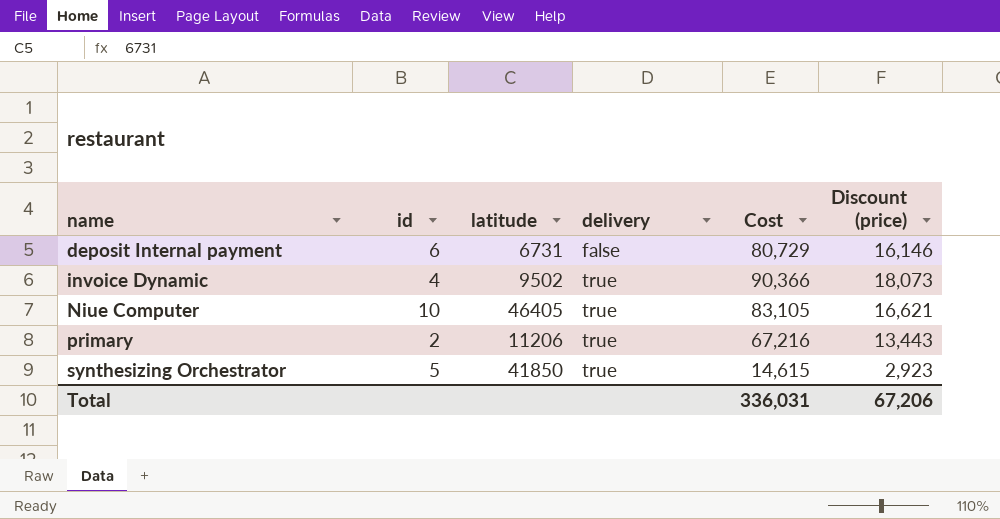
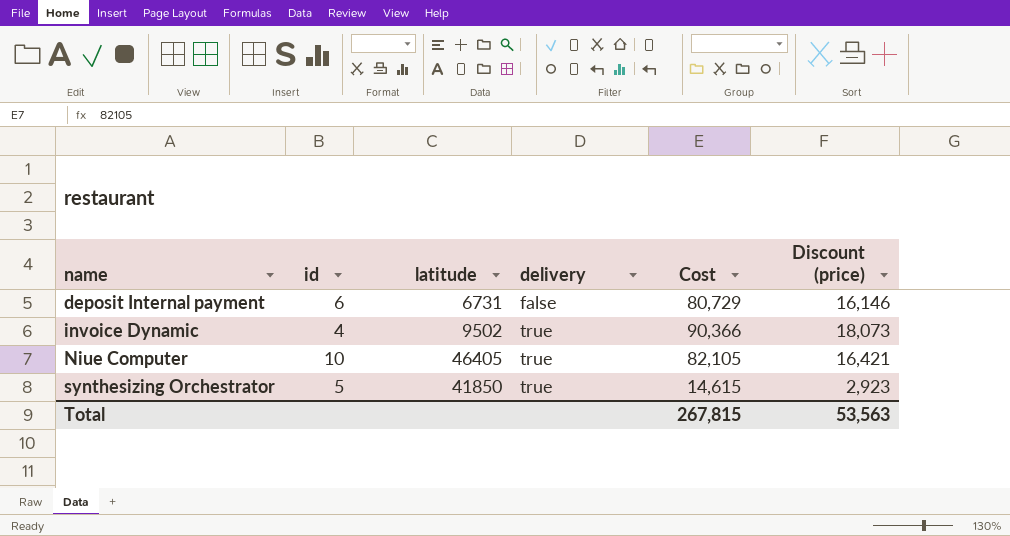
row primary: 2 | 11206 | true | 67,216 | 13,443 -> none
Niue Computer | Cost: 83,105 -> 82,105
Niue Computer | Discount (price): 16,621 -> 16,421
Total | Cost: 336,031 -> 267,815
Total | Discount (price): 67,206 -> 53,563

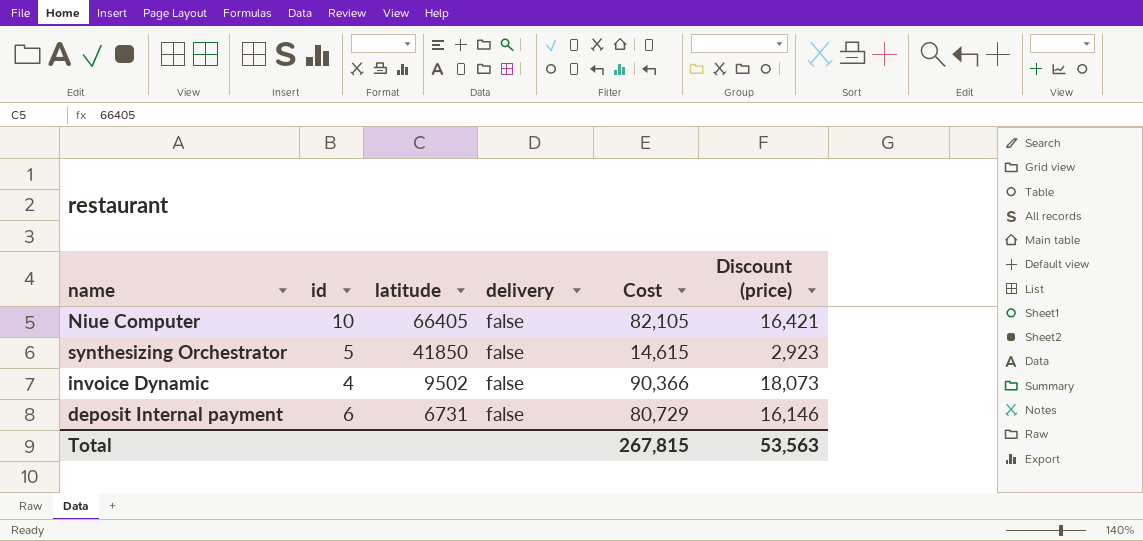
row order: name ascending -> latitude descending
Niue Computer | latitude: 46405 -> 66405
Niue Computer | delivery: true -> false
synthesizing Orchestrator | delivery: true -> false
invoice Dynamic | delivery: true -> false

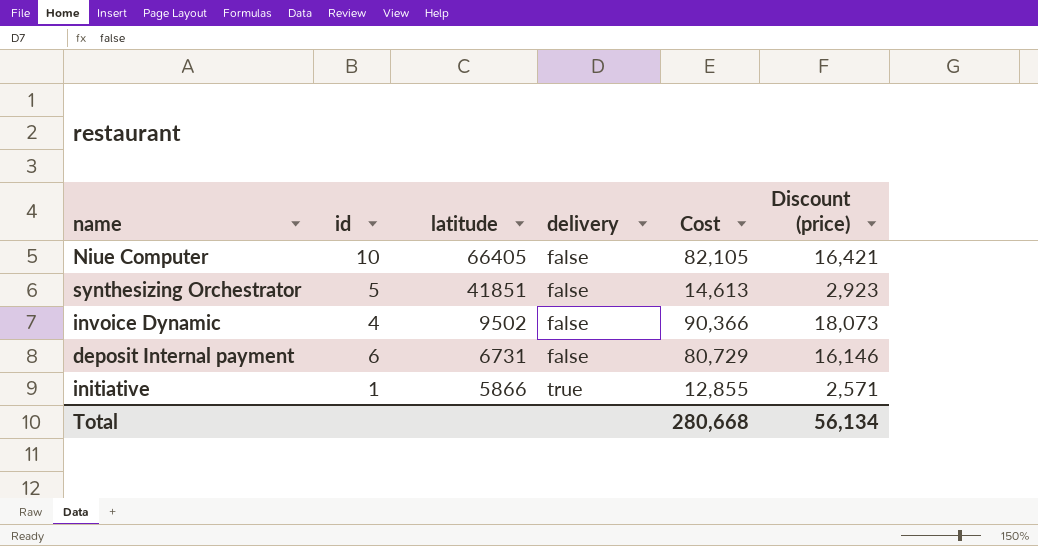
synthesizing Orchestrator | latitude: 41850 -> 41851
synthesizing Orchestrator | Cost: 14,615 -> 14,613
row initiative: none -> 1 | 5866 | true | 12,855 | 2,571
Total | Cost: 267,815 -> 280,668
Total | Discount (price): 53,563 -> 56,134

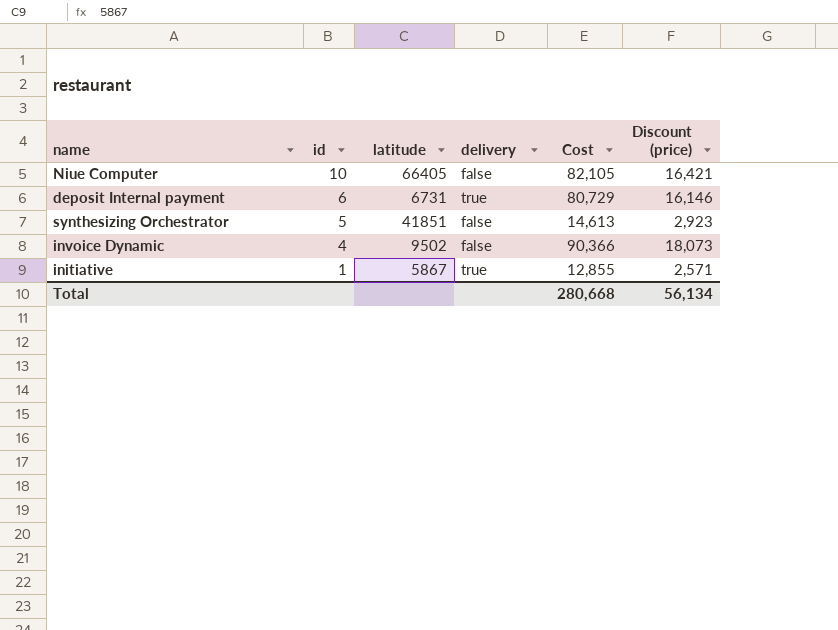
row order: latitude descending -> id descending
deposit Internal payment | delivery: false -> true
initiative | latitude: 5866 -> 5867

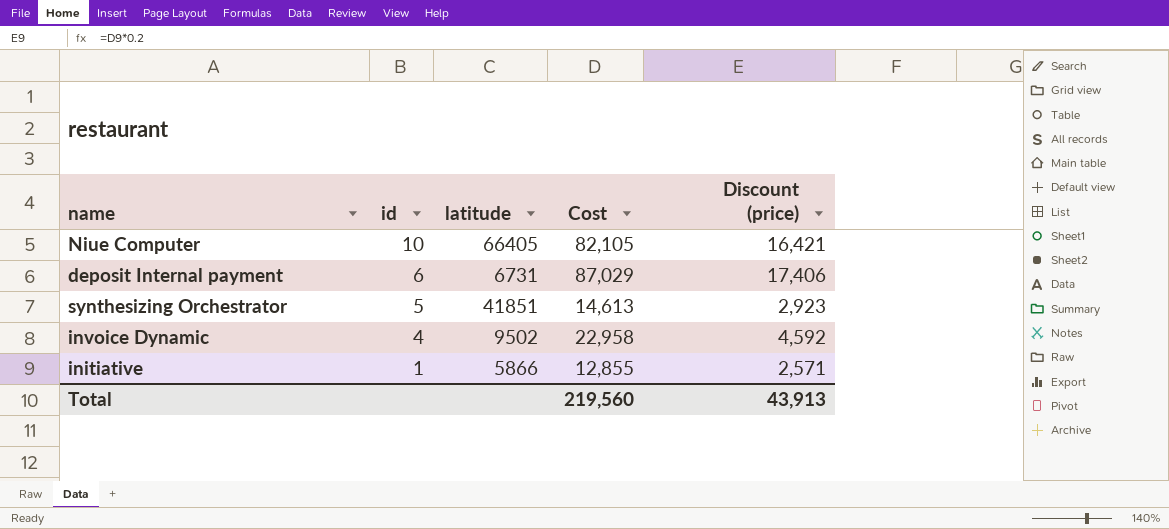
column delivery | position: 4 -> none
deposit Internal payment | Cost: 80,729 -> 87,029
deposit Internal payment | Discount (price): 16,146 -> 17,406
invoice Dynamic | Cost: 90,366 -> 22,958
invoice Dynamic | Discount (price): 18,073 -> 4,592
initiative | latitude: 5867 -> 5866
Total | Cost: 280,668 -> 219,560
Total | Discount (price): 56,134 -> 43,913

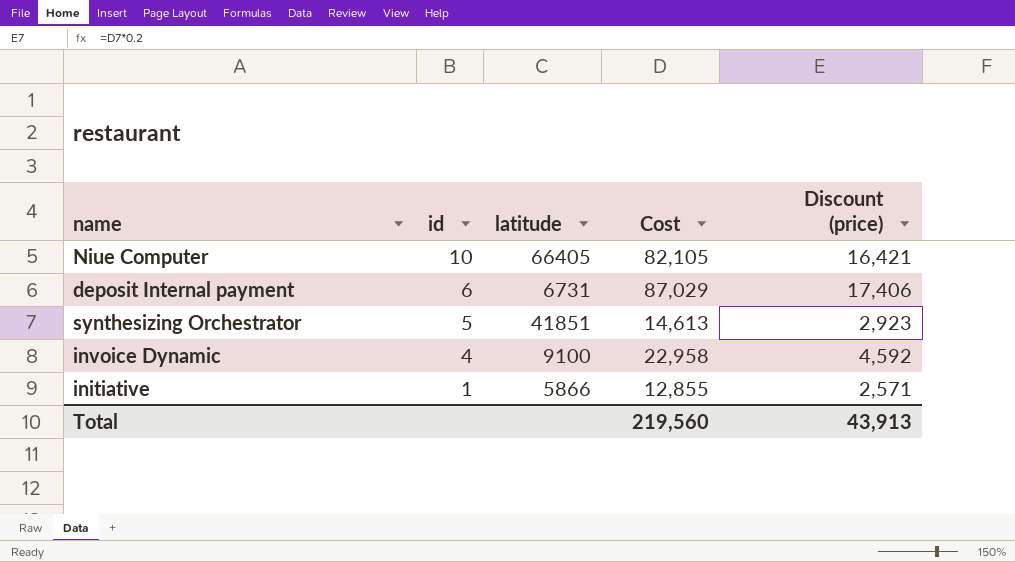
invoice Dynamic | latitude: 9502 -> 9100

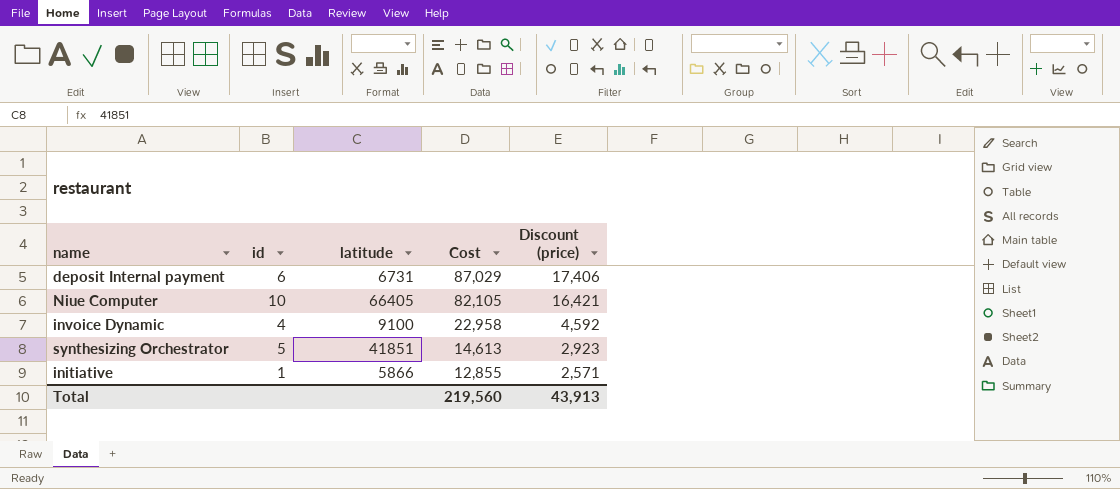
row order: id descending -> Cost descending

